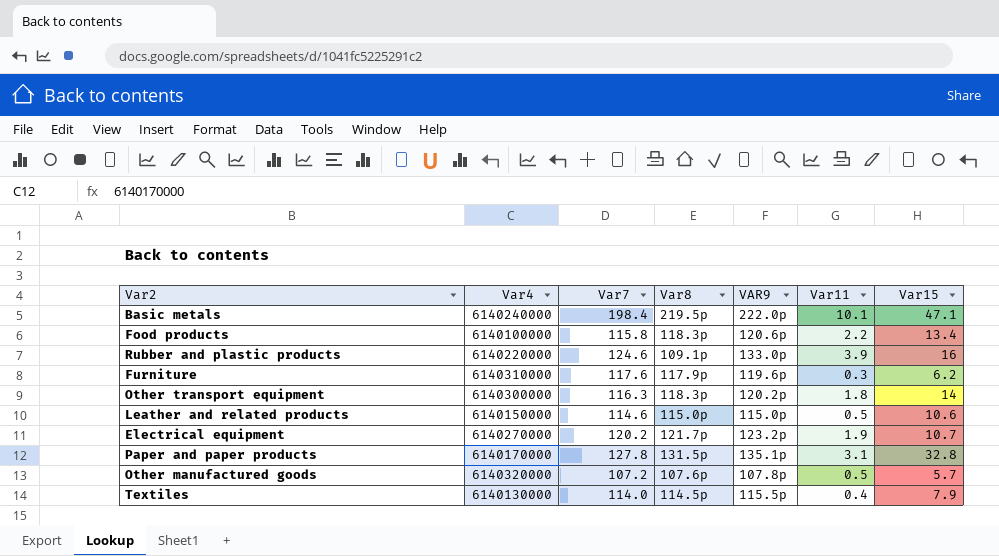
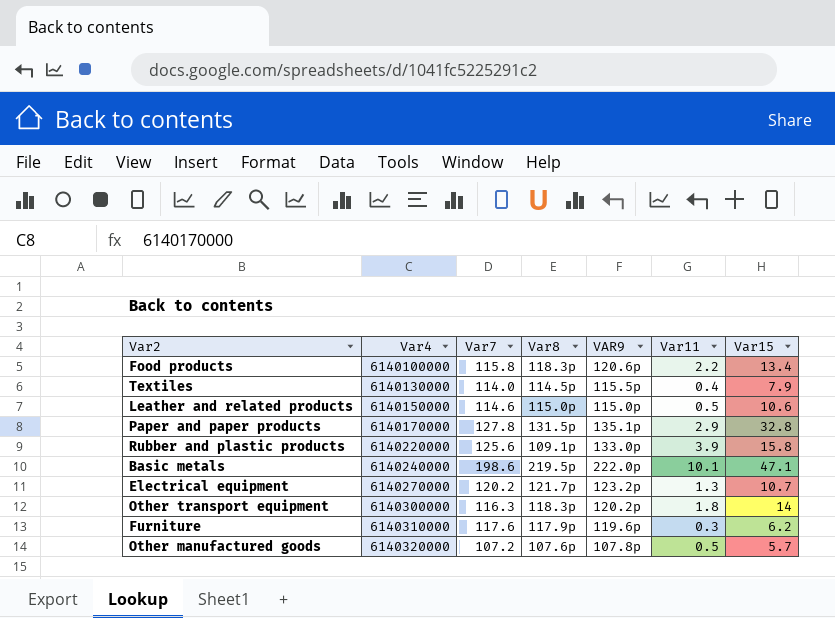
row order: none -> Var4 ascending
Paper and paper products | Var11: 3.1 -> 2.9
Rubber and plastic products | Var7: 124.6 -> 125.6
Rubber and plastic products | Var15: 16 -> 15.8
Basic metals | Var7: 198.4 -> 198.6
Electrical equipment | Var11: 1.9 -> 1.3

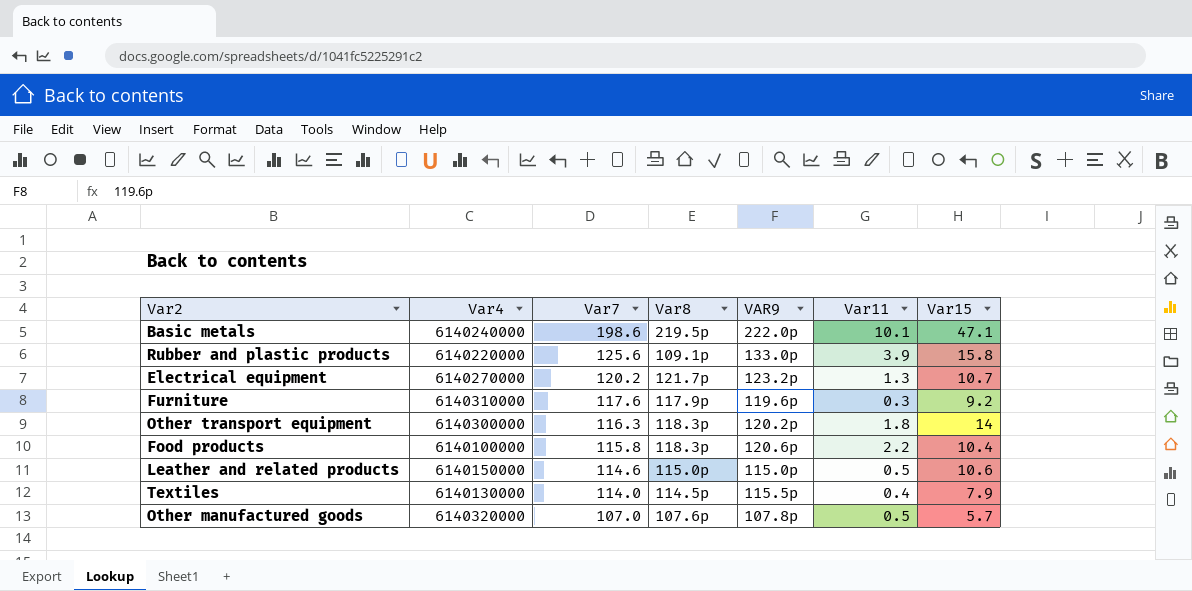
row order: Var4 ascending -> Var7 descending
row Paper and paper products: 6140170000 | 127.8 | 131.5p | 135.1p | 2.9 | 32.8 -> none
Furniture | Var15: 6.2 -> 9.2
Food products | Var15: 13.4 -> 10.4
Other manufactured goods | Var7: 107.2 -> 107.0

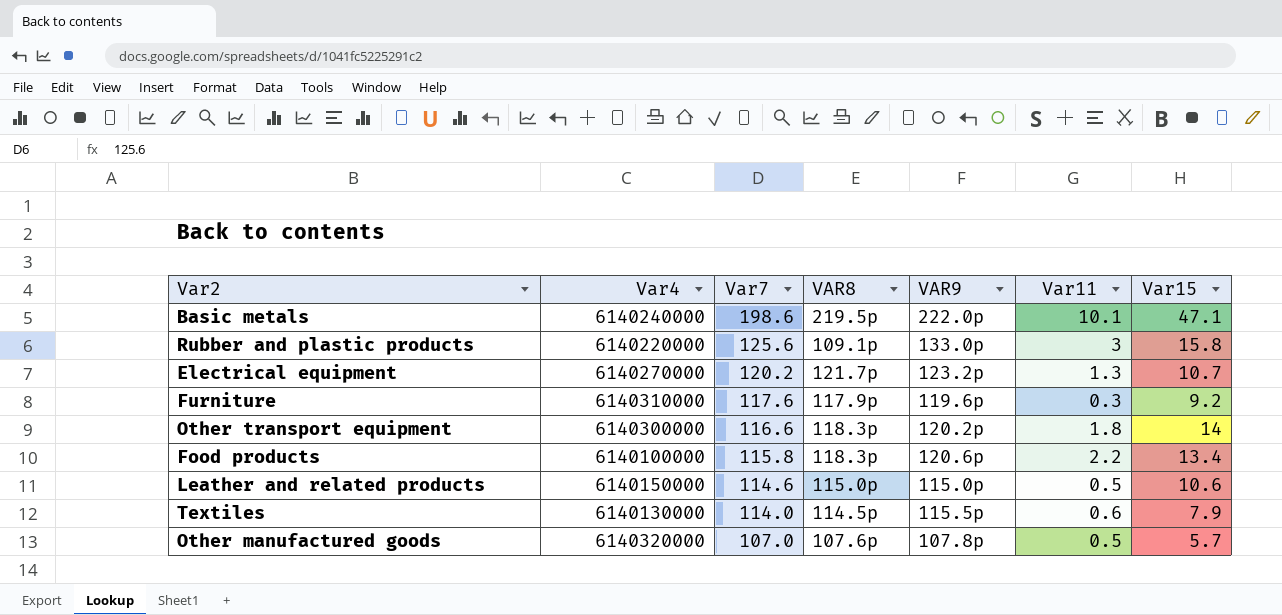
column name: Var8 -> VAR8
Rubber and plastic products | Var11: 3.9 -> 3
Other transport equipment | Var7: 116.3 -> 116.6
Food products | Var15: 10.4 -> 13.4
Textiles | Var11: 0.4 -> 0.6

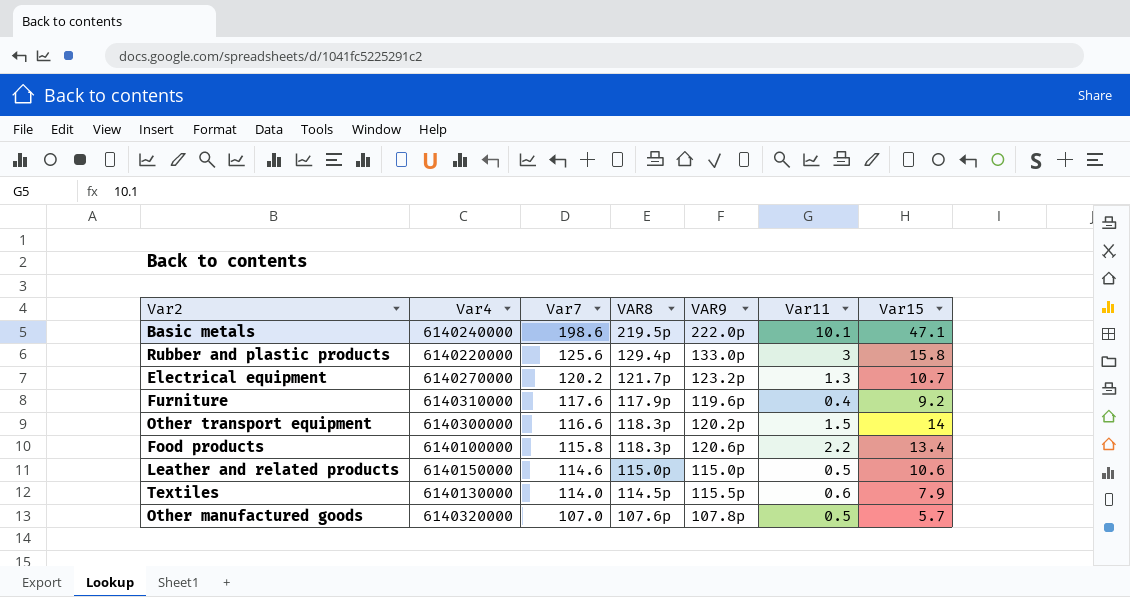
Rubber and plastic products | VAR8: 109.1p -> 129.4p
Furniture | Var11: 0.3 -> 0.4
Other transport equipment | Var11: 1.8 -> 1.5

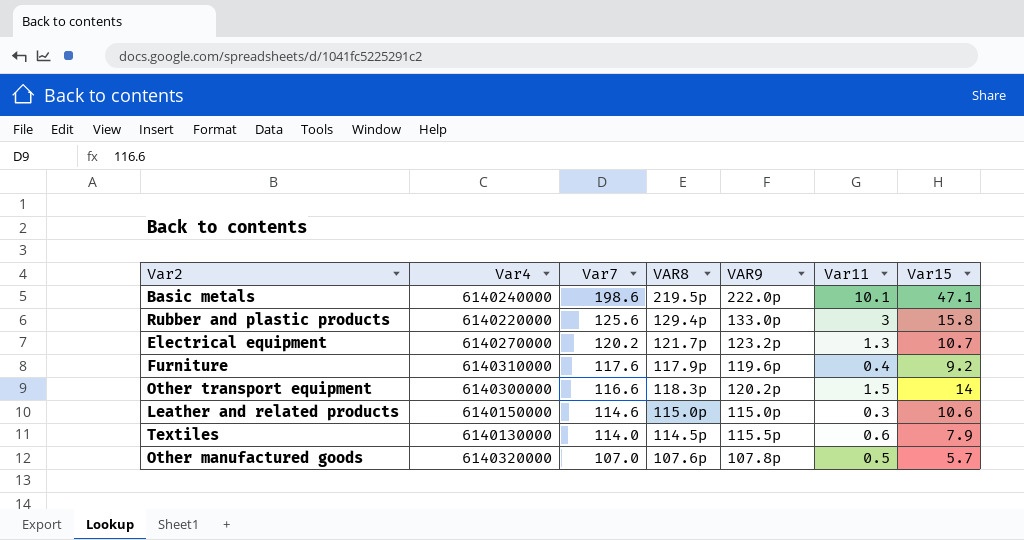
row Food products: 6140100000 | 115.8 | 118.3p | 120.6p | 2.2 | 13.4 -> none
Leather and related products | Var11: 0.5 -> 0.3

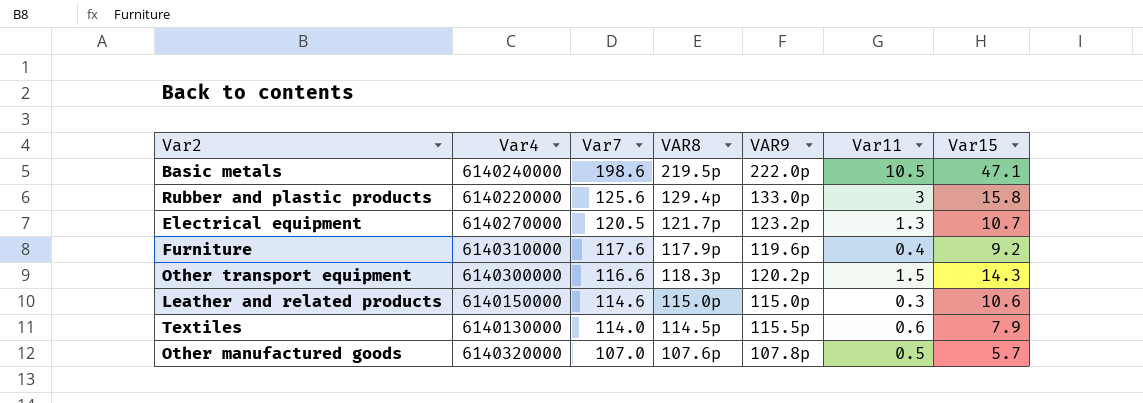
Basic metals | Var11: 10.1 -> 10.5
Electrical equipment | Var7: 120.2 -> 120.5
Other transport equipment | Var15: 14 -> 14.3

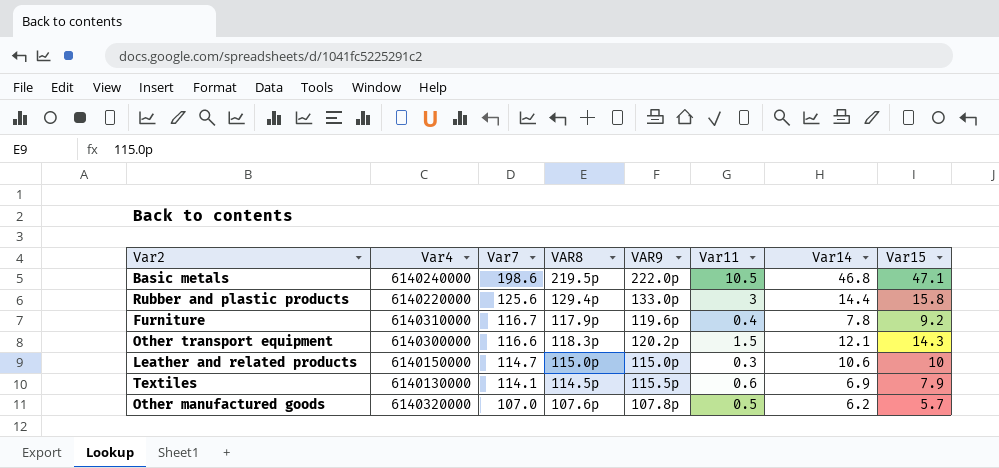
column Var14 | position: none -> 7
row Electrical equipment: 6140270000 | 120.5 | 121.7p | 123.2p | 1.3 | 10.7 -> none
Furniture | Var7: 117.6 -> 116.7
Leather and related products | Var7: 114.6 -> 114.7
Leather and related products | Var15: 10.6 -> 10
Textiles | Var7: 114.0 -> 114.1

